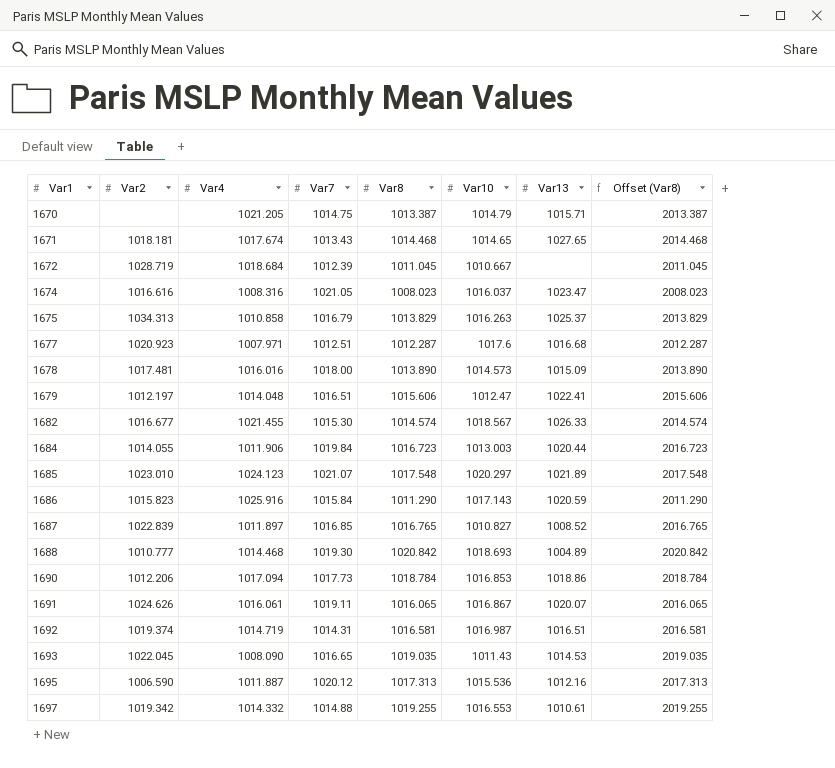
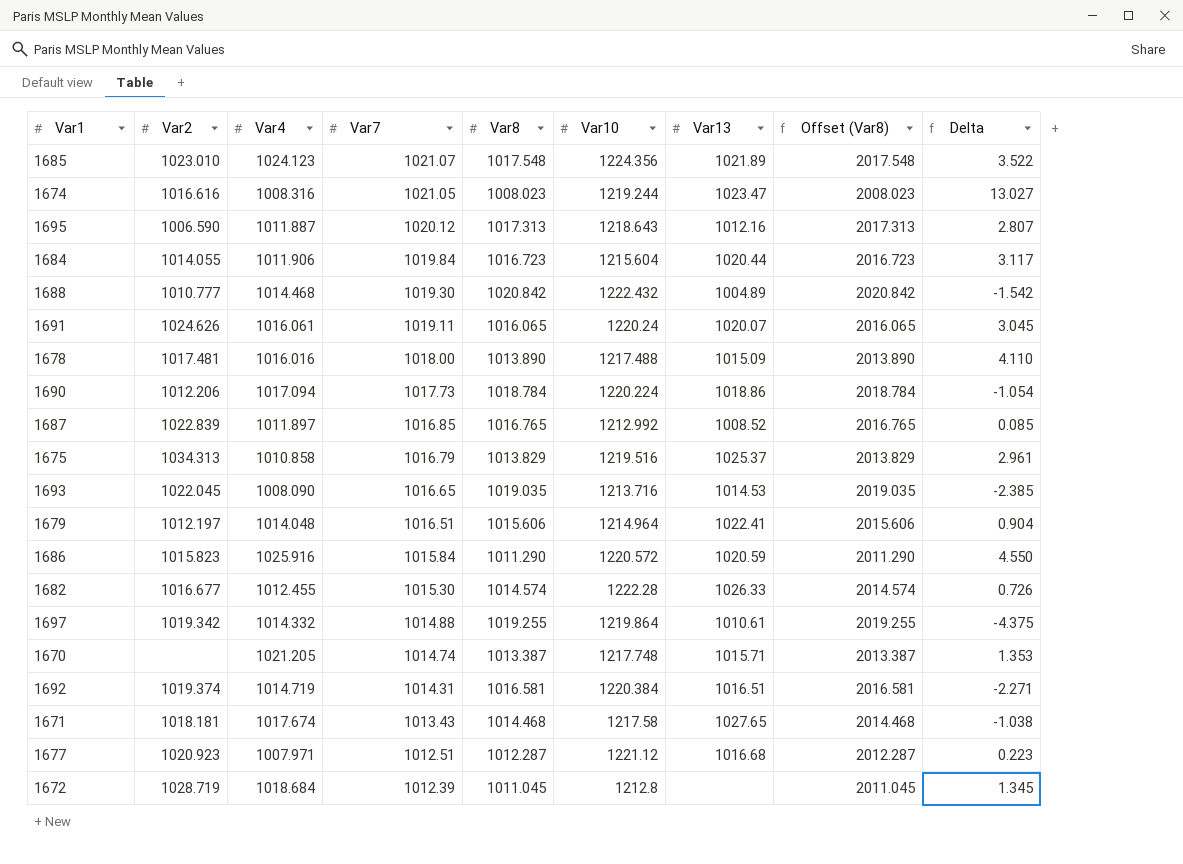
row order: Var1 ascending -> Var7 descending
column Delta | formula: none -> [Var7] - [Var8]
1685 | Var10: 1020.297 -> 1224.356
1674 | Var10: 1016.037 -> 1219.244
1695 | Var10: 1015.536 -> 1218.643
1684 | Var10: 1013.003 -> 1215.604
1688 | Var10: 1018.693 -> 1222.432
1691 | Var10: 1016.867 -> 1220.24
1678 | Var10: 1014.573 -> 1217.488
1690 | Var10: 1016.853 -> 1220.224
1687 | Var10: 1010.827 -> 1212.992
1675 | Var10: 1016.263 -> 1219.516
1693 | Var10: 1011.43 -> 1213.716
1679 | Var10: 1012.47 -> 1214.964
1686 | Var10: 1017.143 -> 1220.572
1682 | Var4: 1021.455 -> 1012.455
1682 | Var10: 1018.567 -> 1222.28
1697 | Var10: 1016.553 -> 1219.864
1670 | Var7: 1014.75 -> 1014.74
1670 | Var10: 1014.79 -> 1217.748
1692 | Var10: 1016.987 -> 1220.384
1671 | Var10: 1014.65 -> 1217.58
1677 | Var10: 1017.6 -> 1221.12
1672 | Var10: 1010.667 -> 1212.8

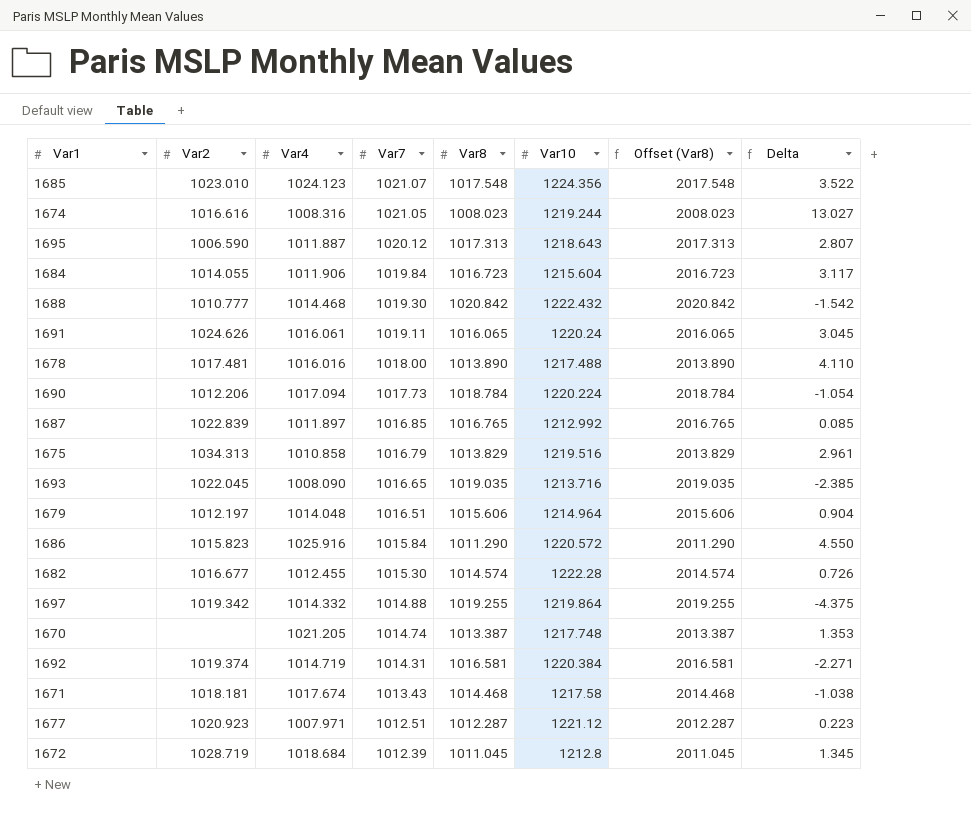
column Var13 | position: 7 -> none

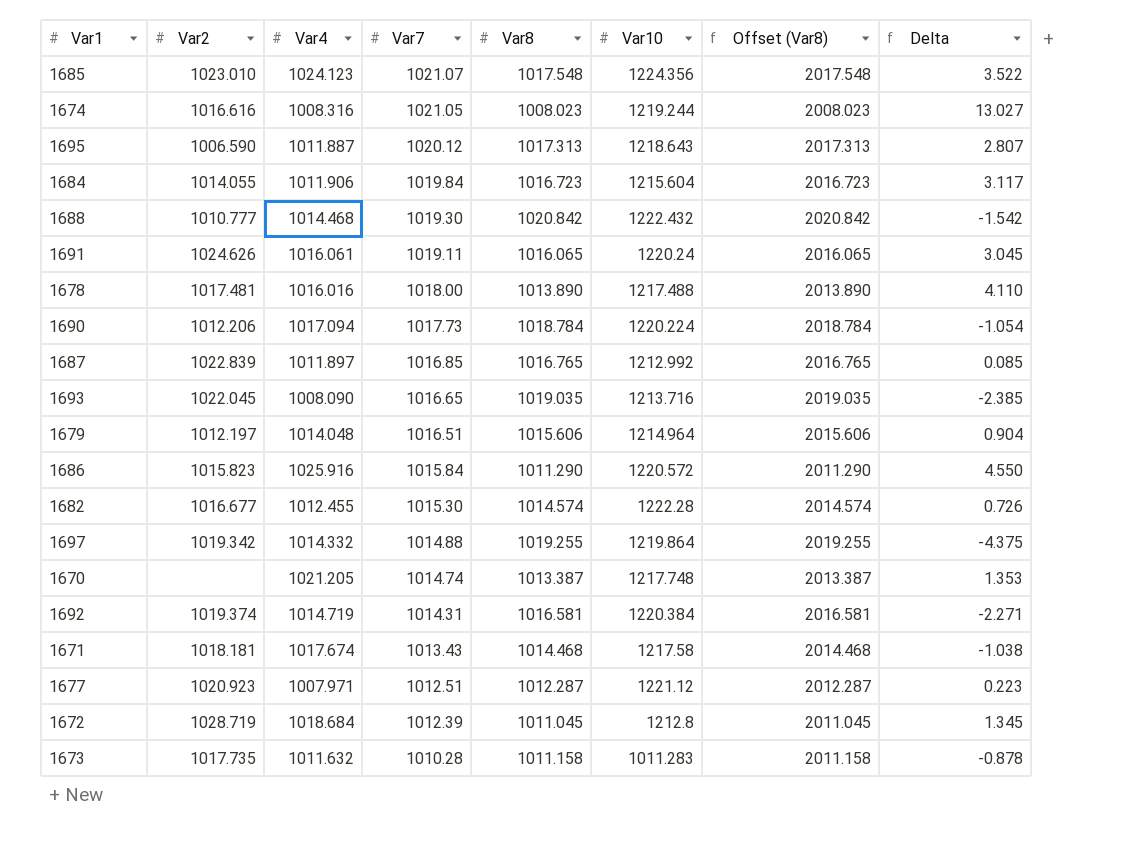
row 1675: 1034.313 | 1010.858 | 1016.79 | 1013.829 | 1219.516 | 2013.829 | 2.961 -> none
row 1673: none -> 1017.735 | 1011.632 | 1010.28 | 1011.158 | 1011.283 | 2011.158 | -0.878

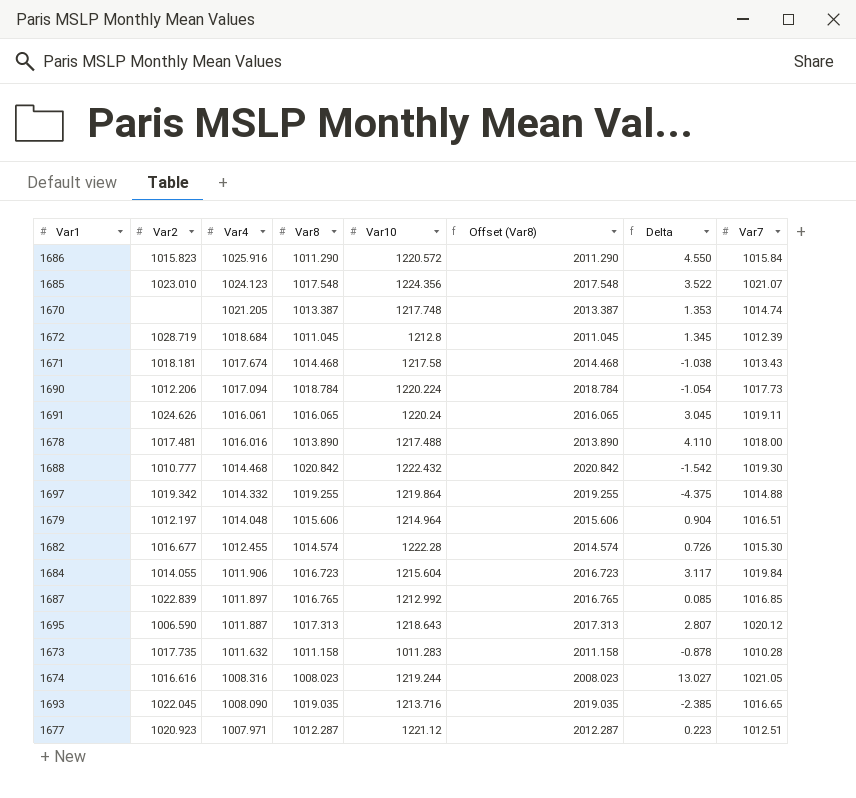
row order: Var7 descending -> Var4 descending
column Var7 | position: 4 -> 8
row 1692: 1019.374 | 1014.719 | 1014.31 | 1016.581 | 1220.384 | 2016.581 | -2.271 -> none

